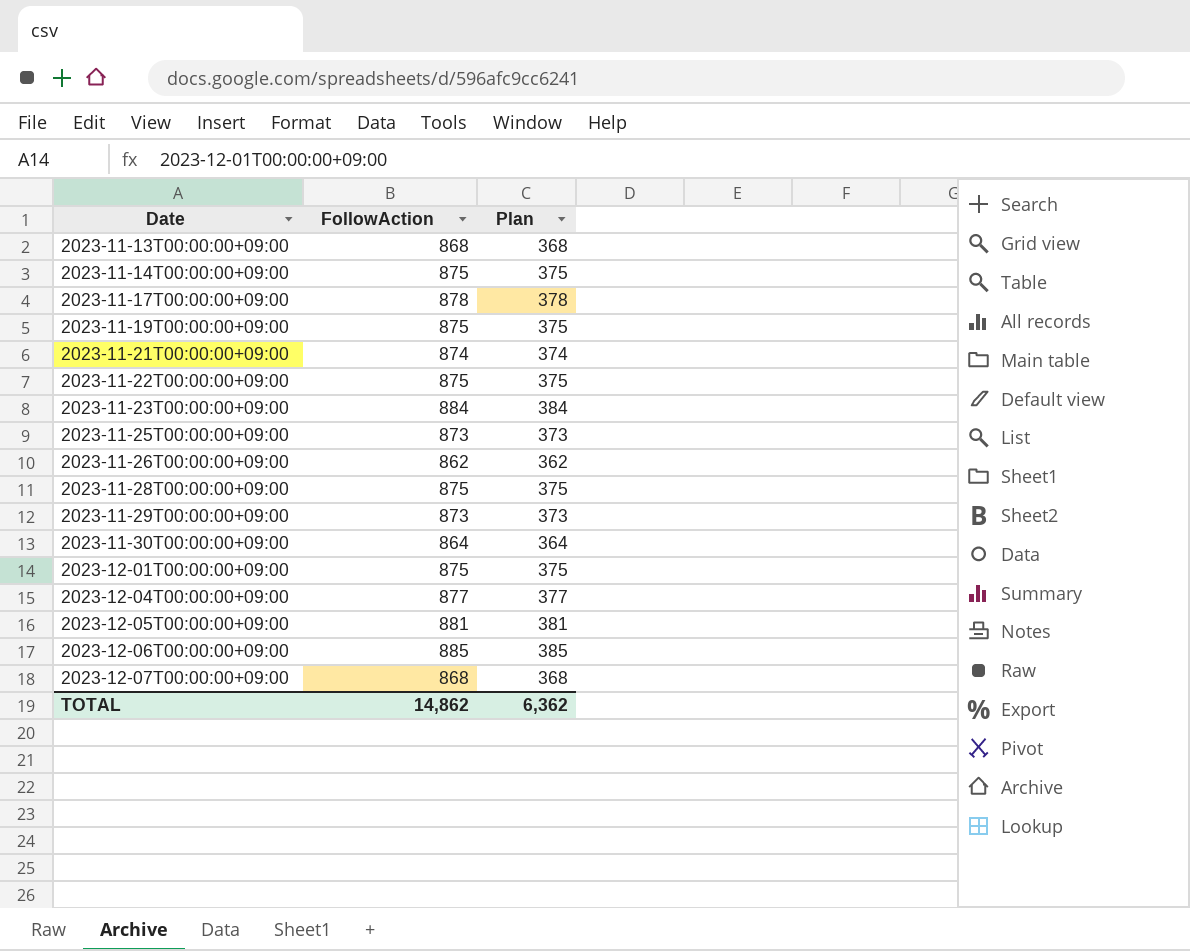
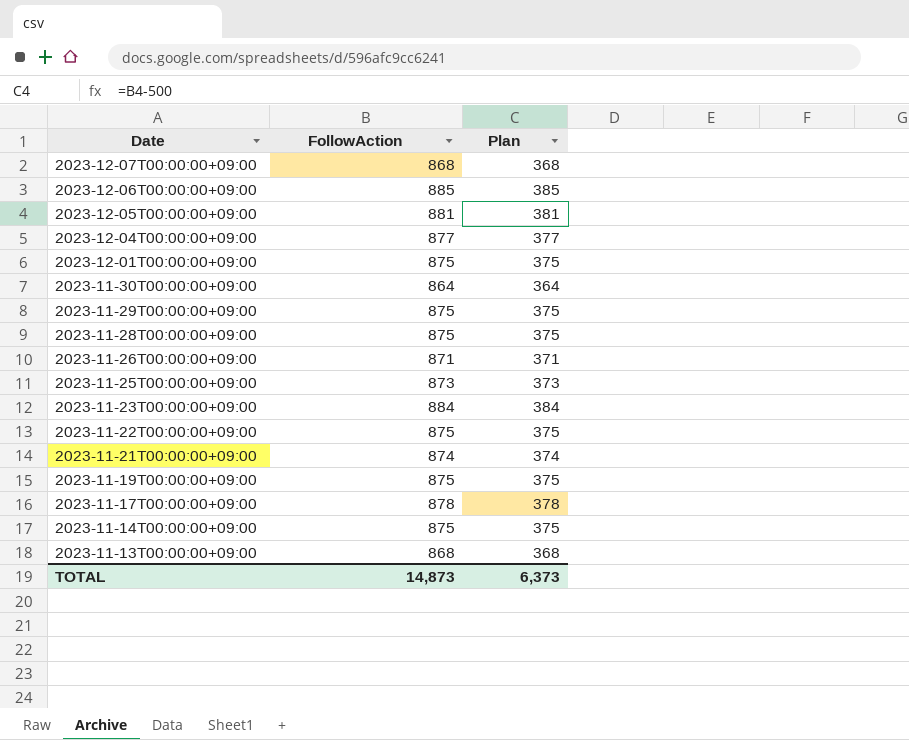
row order: Date ascending -> Date descending
2023-11-29T00:00:00+09:00 | FollowAction: 873 -> 875
2023-11-29T00:00:00+09:00 | Plan: 373 -> 375
2023-11-26T00:00:00+09:00 | FollowAction: 862 -> 871
2023-11-26T00:00:00+09:00 | Plan: 362 -> 371
TOTAL | FollowAction: 14,862 -> 14,873
TOTAL | Plan: 6,362 -> 6,373

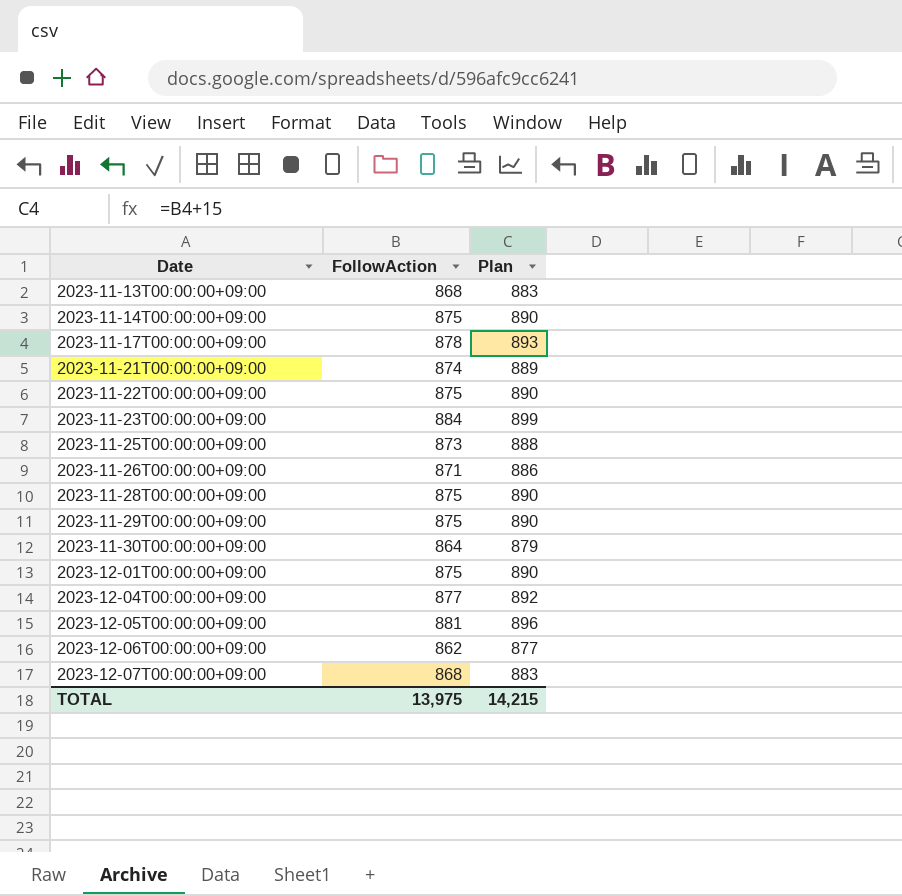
row order: Date descending -> Date ascending
column Plan | formula: [FollowAction] - 500 -> [FollowAction] + 15
row 2023-11-19T00:00:00+09:00: 875 | 375 -> none
2023-12-06T00:00:00+09:00 | FollowAction: 885 -> 862
TOTAL | FollowAction: 14,873 -> 13,975
TOTAL | Plan: 6,373 -> 14,215

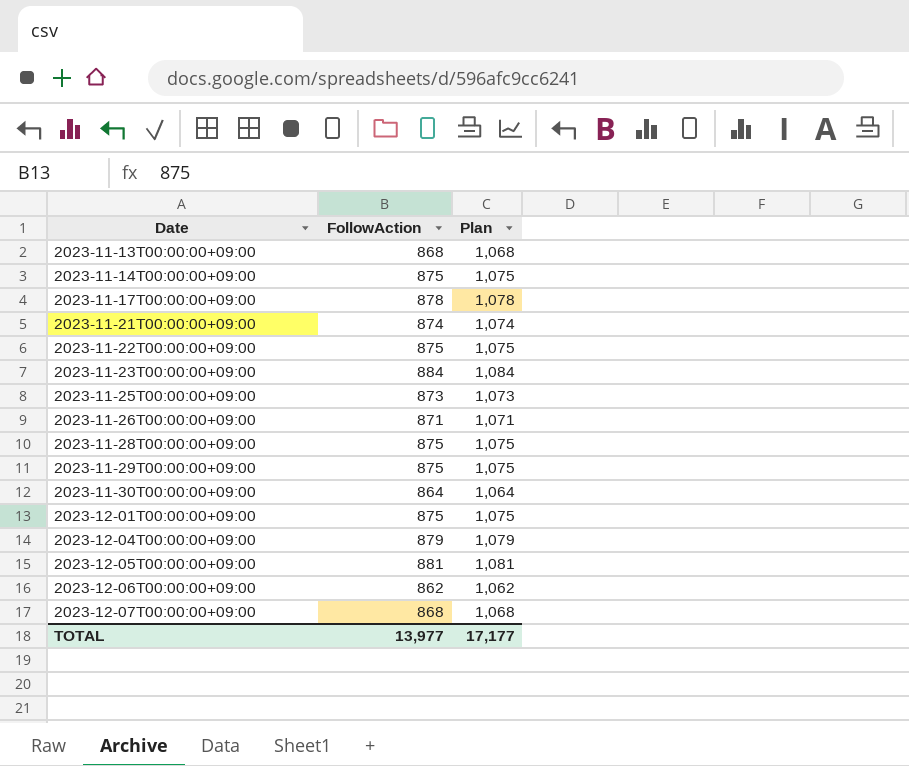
column Plan | formula: [FollowAction] + 15 -> [FollowAction] + 200
2023-12-04T00:00:00+09:00 | FollowAction: 877 -> 879
TOTAL | FollowAction: 13,975 -> 13,977
TOTAL | Plan: 14,215 -> 17,177

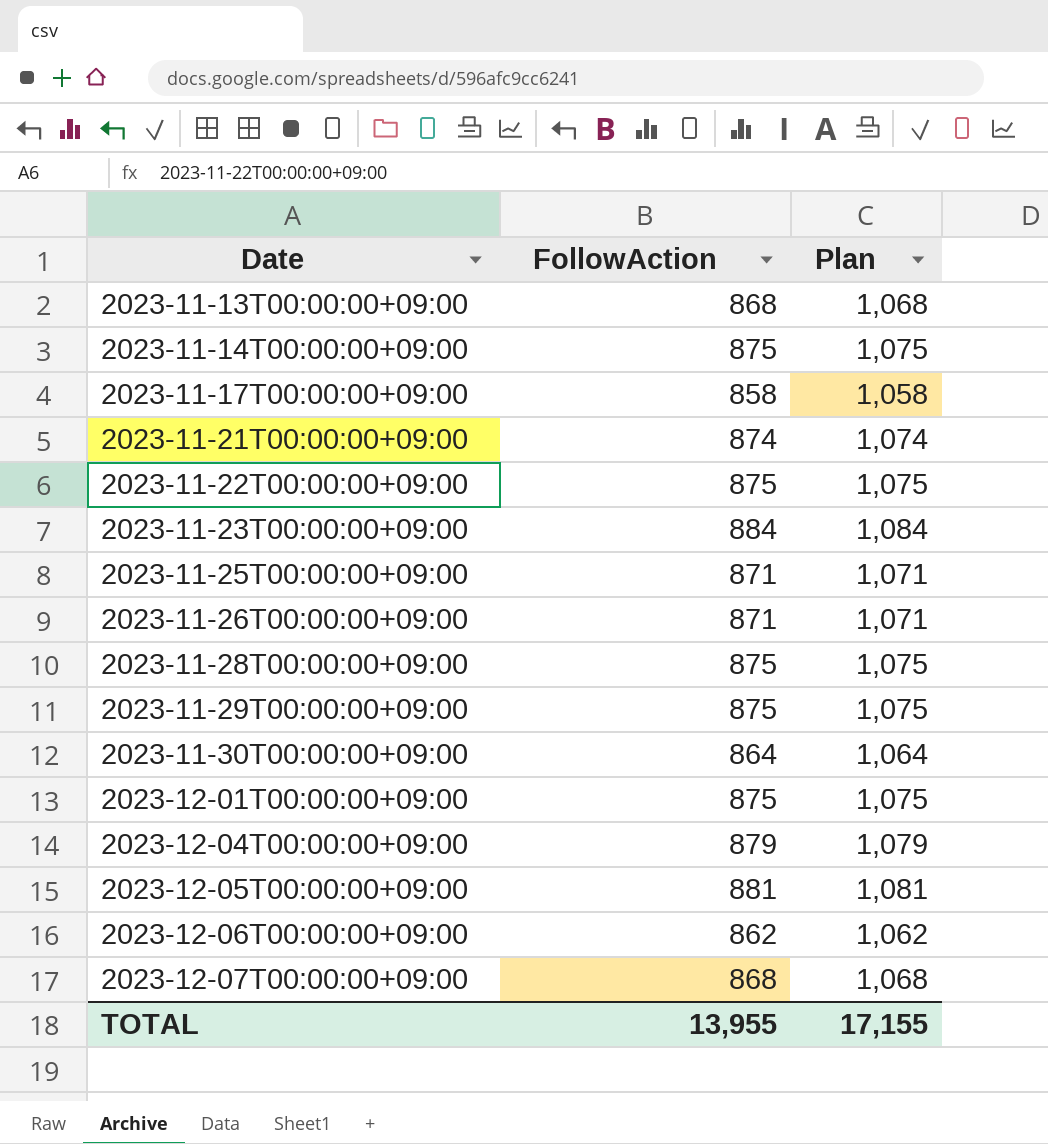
2023-11-17T00:00:00+09:00 | FollowAction: 878 -> 858
2023-11-17T00:00:00+09:00 | Plan: 1,078 -> 1,058
2023-11-25T00:00:00+09:00 | FollowAction: 873 -> 871
2023-11-25T00:00:00+09:00 | Plan: 1,073 -> 1,071
TOTAL | FollowAction: 13,977 -> 13,955
TOTAL | Plan: 17,177 -> 17,155

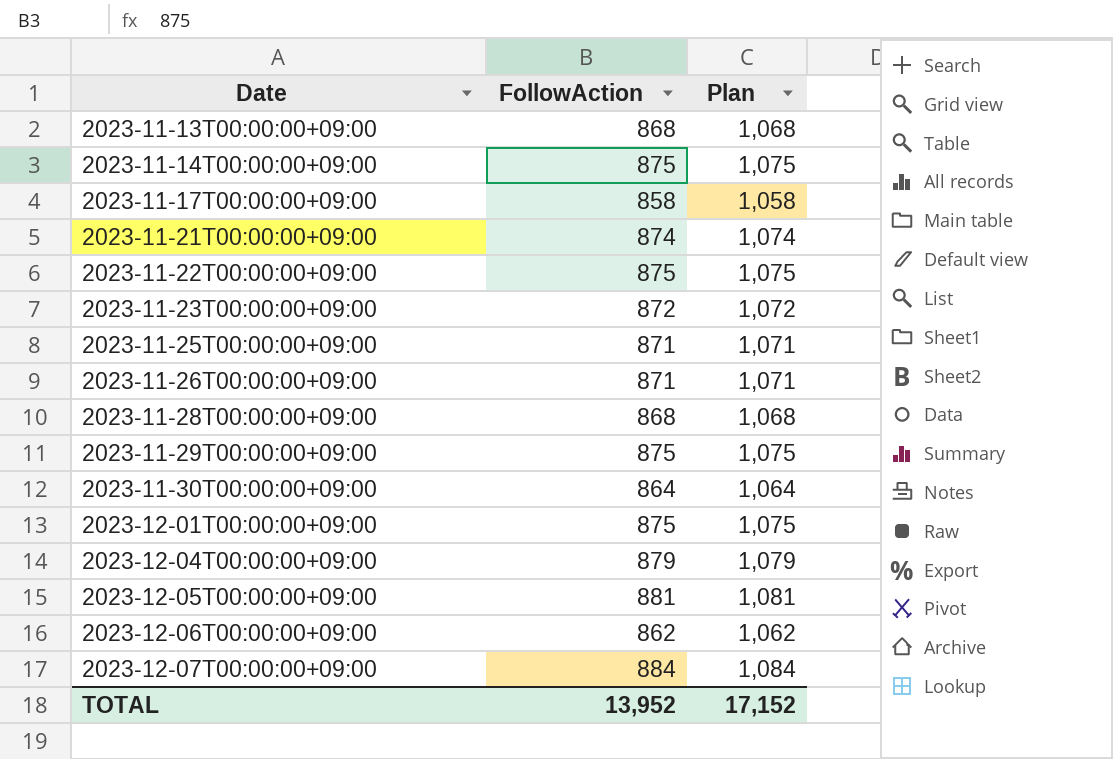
2023-11-23T00:00:00+09:00 | FollowAction: 884 -> 872
2023-11-23T00:00:00+09:00 | Plan: 1,084 -> 1,072
2023-11-28T00:00:00+09:00 | FollowAction: 875 -> 868
2023-11-28T00:00:00+09:00 | Plan: 1,075 -> 1,068
2023-12-07T00:00:00+09:00 | FollowAction: 868 -> 884
2023-12-07T00:00:00+09:00 | Plan: 1,068 -> 1,084
TOTAL | FollowAction: 13,955 -> 13,952
TOTAL | Plan: 17,155 -> 17,152

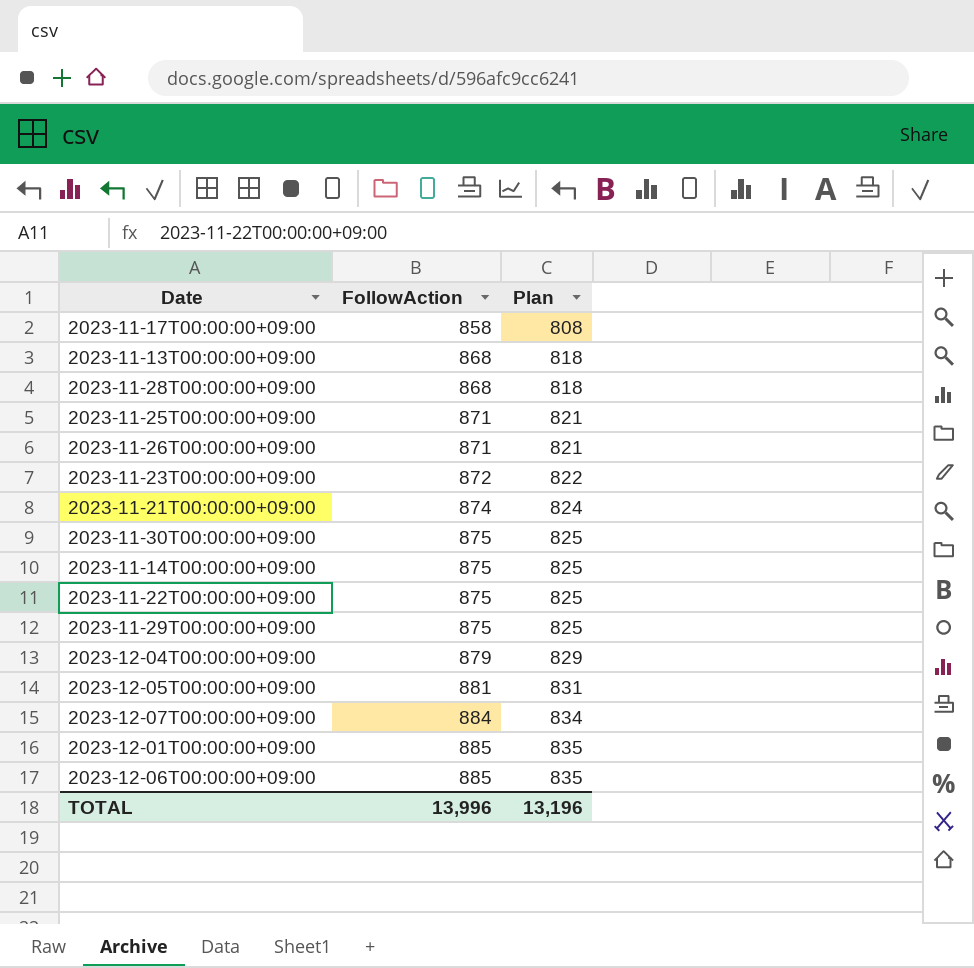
row order: Date ascending -> FollowAction ascending
column Plan | formula: [FollowAction] + 200 -> [FollowAction] - 50
2023-11-30T00:00:00+09:00 | FollowAction: 864 -> 875
2023-12-01T00:00:00+09:00 | FollowAction: 875 -> 885
2023-12-06T00:00:00+09:00 | FollowAction: 862 -> 885
TOTAL | FollowAction: 13,952 -> 13,996
TOTAL | Plan: 17,152 -> 13,196

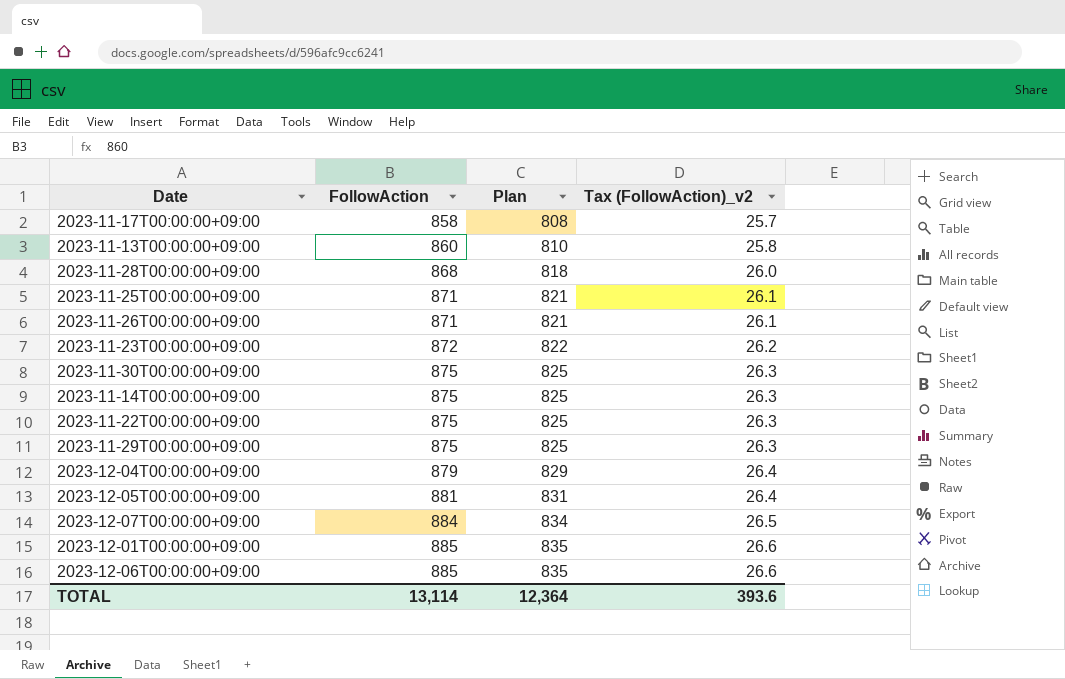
column Tax (FollowAction)_v2 | formula: none -> [FollowAction] * 0.03
row 2023-11-21T00:00:00+09:00: 874 | 824 -> none
2023-11-13T00:00:00+09:00 | FollowAction: 868 -> 860
2023-11-13T00:00:00+09:00 | Plan: 818 -> 810
TOTAL | FollowAction: 13,996 -> 13,114
TOTAL | Plan: 13,196 -> 12,364

